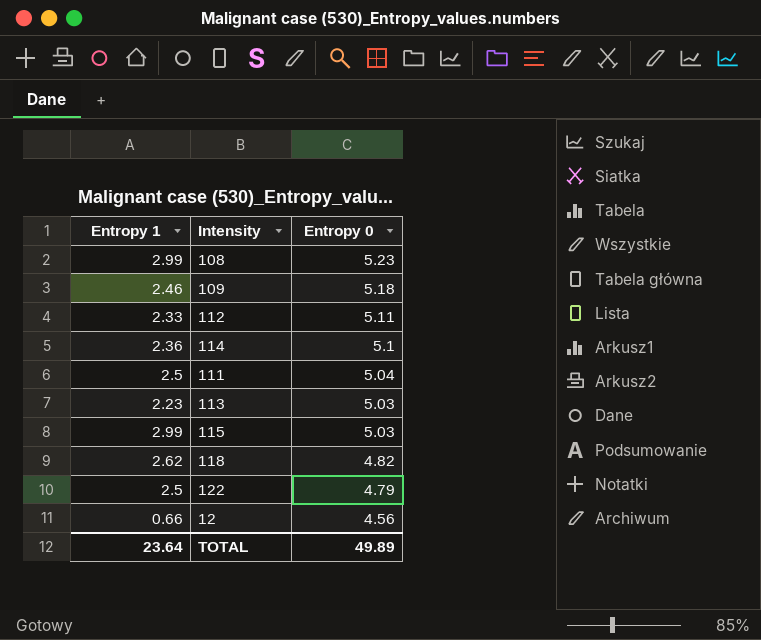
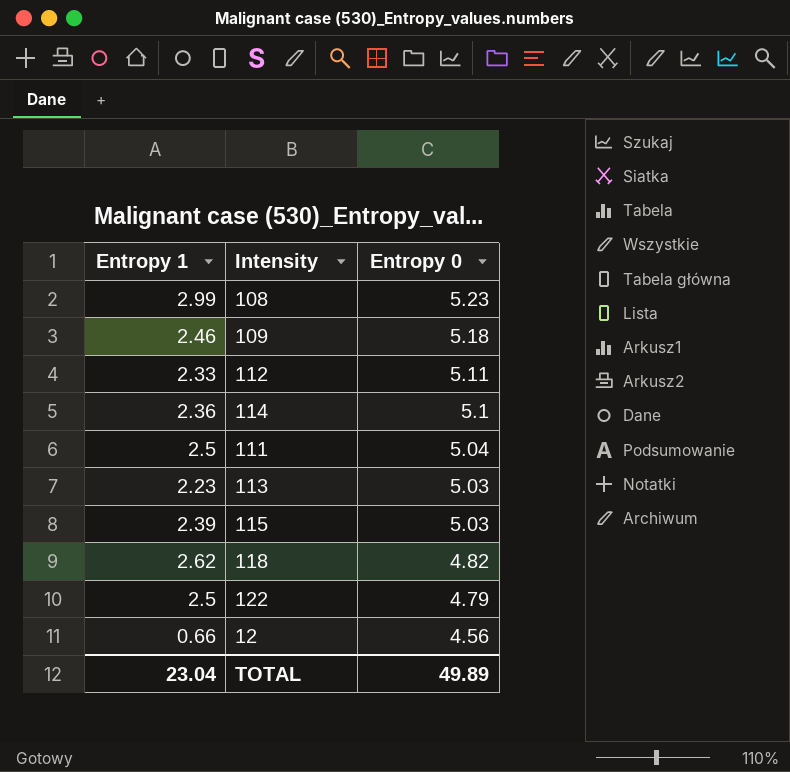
115 | Entropy 1: 2.99 -> 2.39
TOTAL | Entropy 1: 23.64 -> 23.04

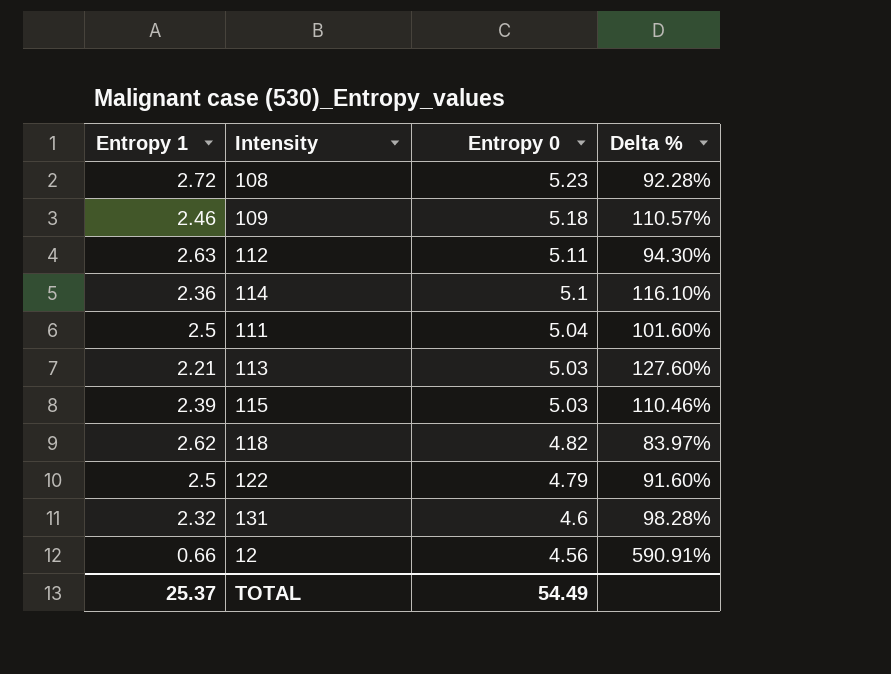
column Delta % | formula: none -> ([Entropy 0] - [Entropy 1]) / [Entropy 1]
108 | Entropy 1: 2.99 -> 2.72
112 | Entropy 1: 2.33 -> 2.63
113 | Entropy 1: 2.23 -> 2.21
row 131: none -> 2.32 | 4.6 | 98.28%
TOTAL | Entropy 1: 23.04 -> 25.37
TOTAL | Entropy 0: 49.89 -> 54.49

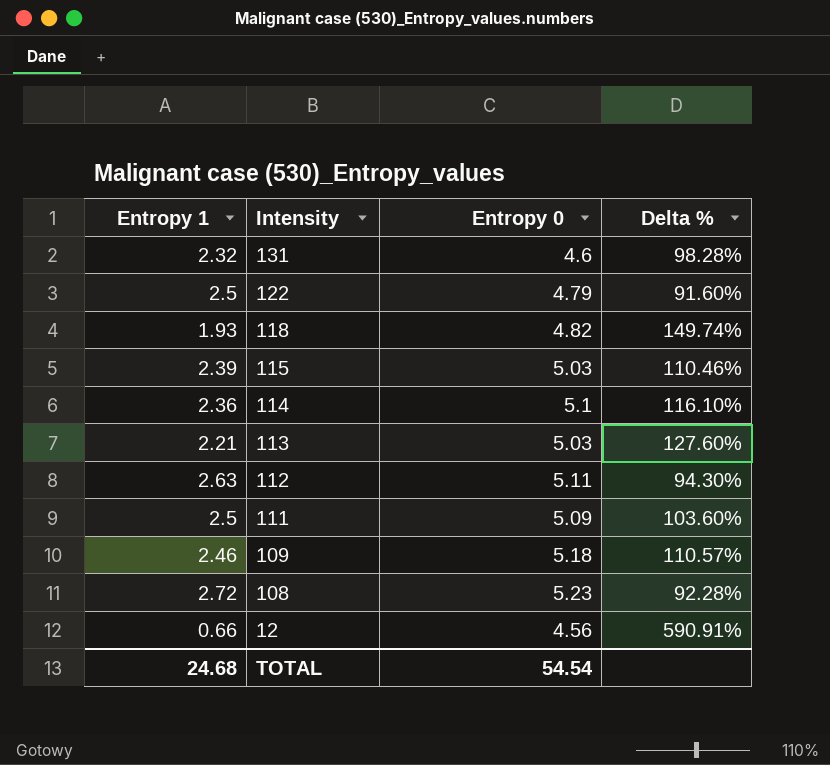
row order: Entropy 0 descending -> Intensity descending
118 | Entropy 1: 2.62 -> 1.93
118 | Delta %: 83.97% -> 149.74%
111 | Entropy 0: 5.04 -> 5.09
111 | Delta %: 101.60% -> 103.60%
TOTAL | Entropy 1: 25.37 -> 24.68
TOTAL | Entropy 0: 54.49 -> 54.54

